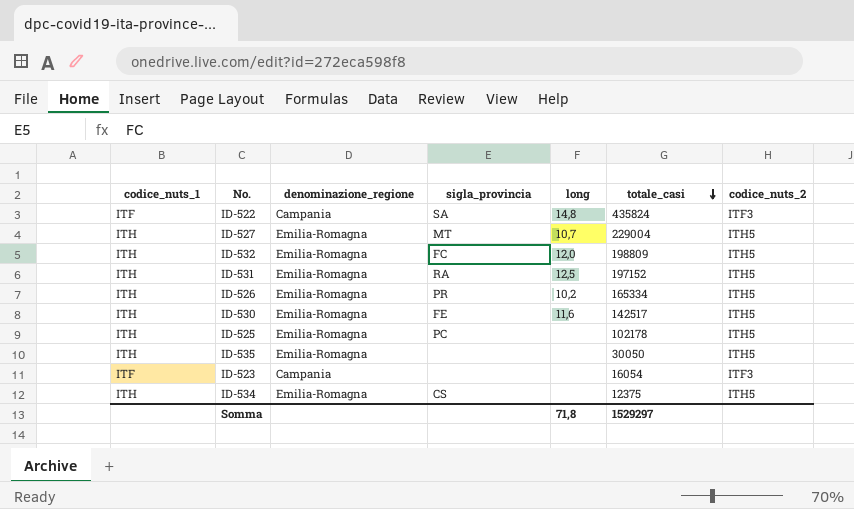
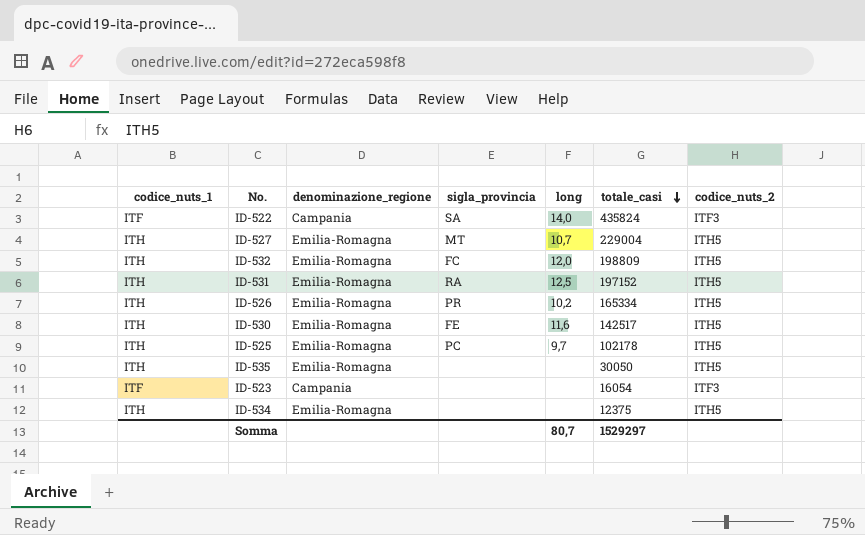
ID-522 | long: 14,8 -> 14,0
ID-525 | long: none -> 9,7
ID-534 | sigla_provincia: CS -> none
Somma | long: 71,8 -> 80,7

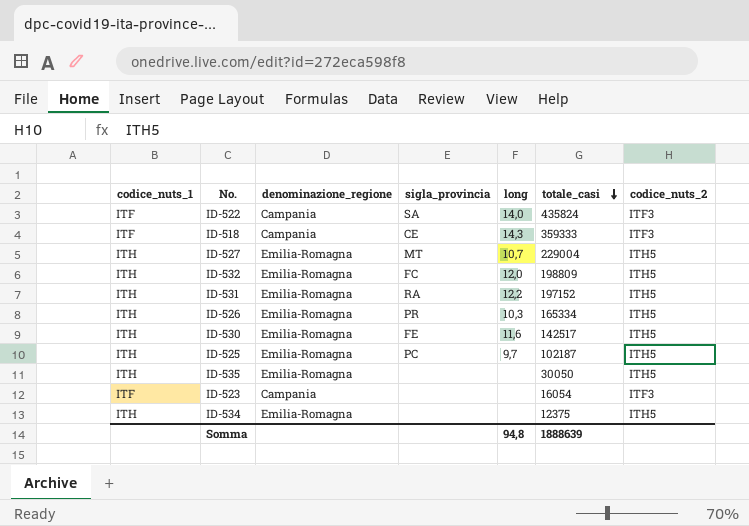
row ID-518: none -> ITF | Campania | CE | 14,3 | 359333 | ITF3
ID-531 | long: 12,5 -> 12,2
ID-526 | long: 10,2 -> 10,3
ID-525 | totale_casi: 102178 -> 102187
Somma | long: 80,7 -> 94,8
Somma | totale_casi: 1529297 -> 1888639

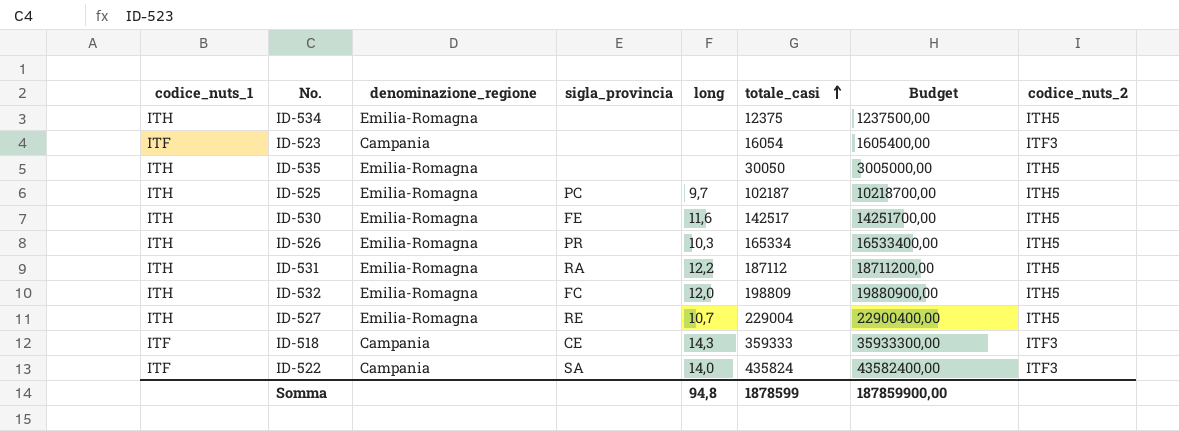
row order: totale_casi descending -> totale_casi ascending
column Budget | formula: none -> [totale_casi] * 100
ID-531 | totale_casi: 197152 -> 187112
ID-527 | sigla_provincia: MT -> RE
Somma | totale_casi: 1888639 -> 1878599

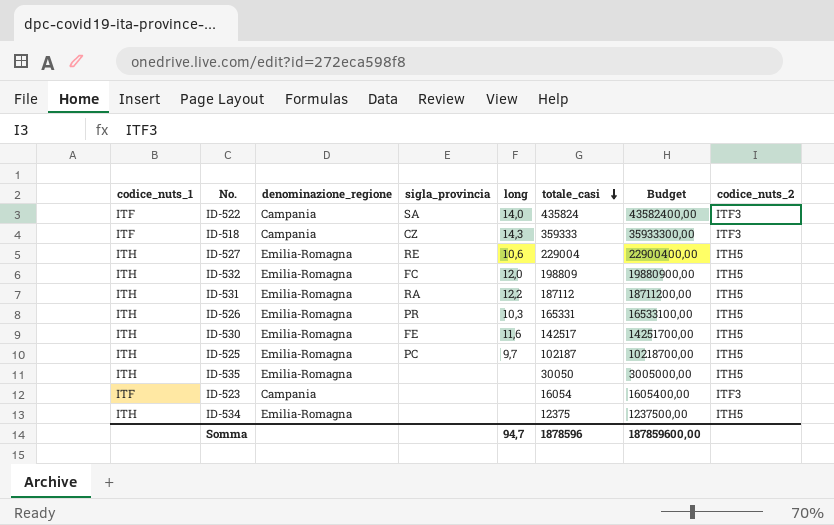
row order: totale_casi ascending -> totale_casi descending
ID-518 | sigla_provincia: CE -> CZ
ID-527 | long: 10,7 -> 10,6
ID-526 | totale_casi: 165334 -> 165331
ID-526 | Budget: 16533400,00 -> 16533100,00
Somma | long: 94,8 -> 94,7
Somma | totale_casi: 1878599 -> 1878596
Somma | Budget: 187859900,00 -> 187859600,00

